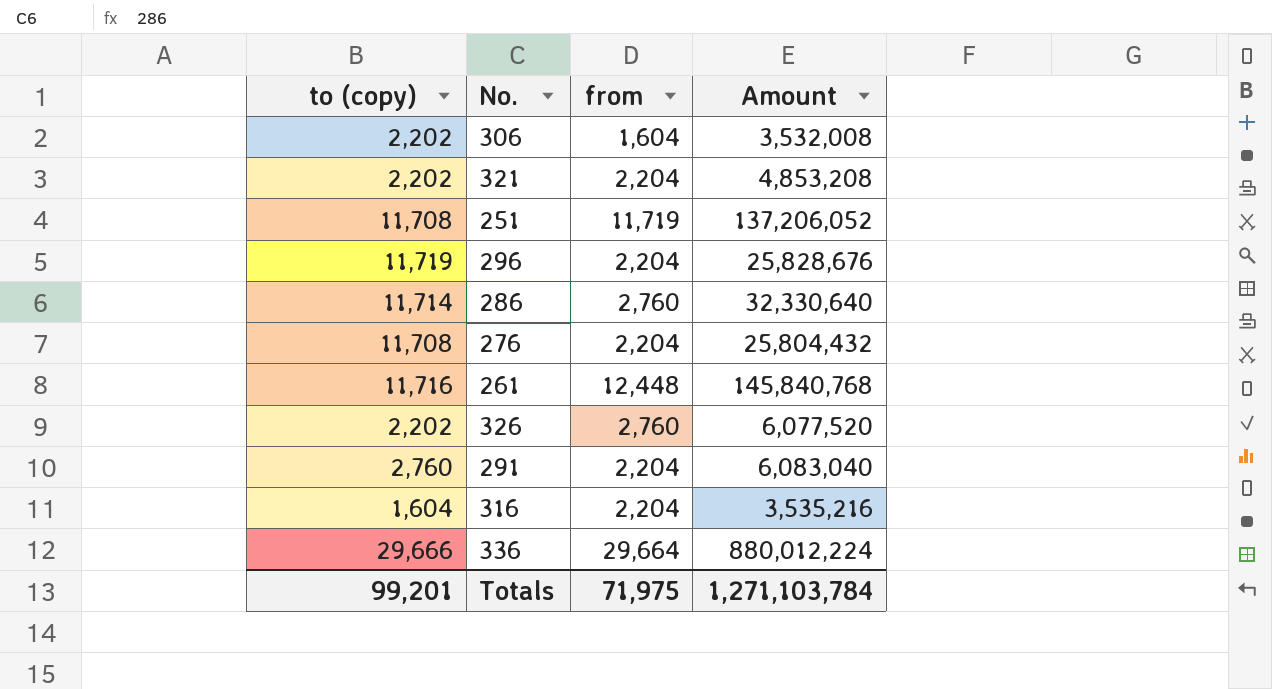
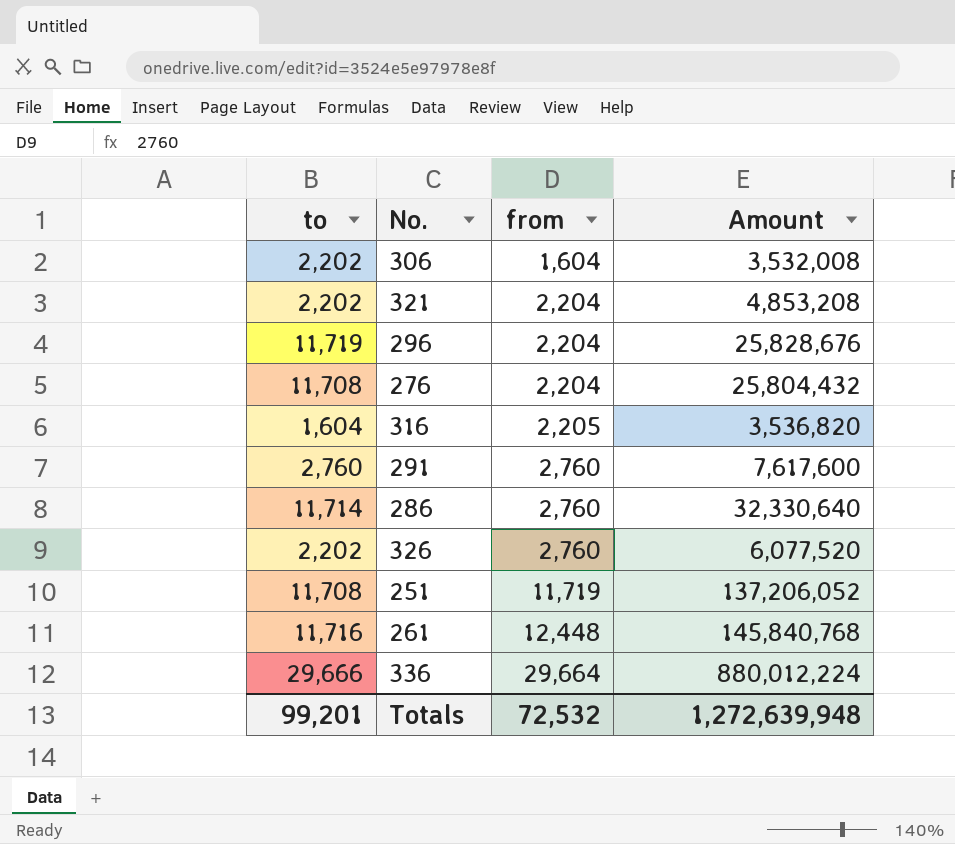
row order: none -> from ascending
column name: to (copy) -> to
316 | from: 2,204 -> 2,205
316 | Amount: 3,535,216 -> 3,536,820
291 | from: 2,204 -> 2,760
291 | Amount: 6,083,040 -> 7,617,600
Totals | from: 71,975 -> 72,532
Totals | Amount: 1,271,103,784 -> 1,272,639,948

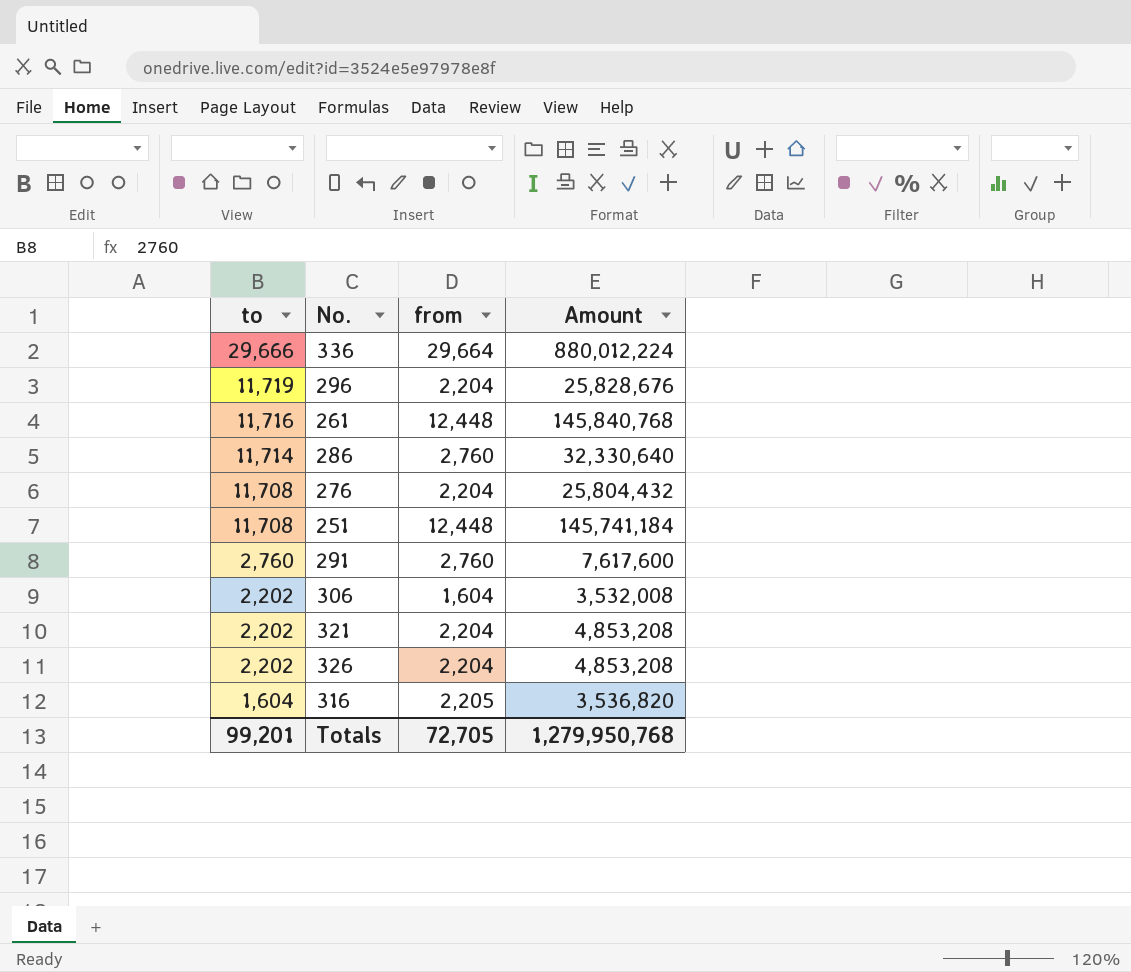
row order: from ascending -> to descending
251 | from: 11,719 -> 12,448
251 | Amount: 137,206,052 -> 145,741,184
326 | from: 2,760 -> 2,204
326 | Amount: 6,077,520 -> 4,853,208
Totals | from: 72,532 -> 72,705
Totals | Amount: 1,272,639,948 -> 1,279,950,768

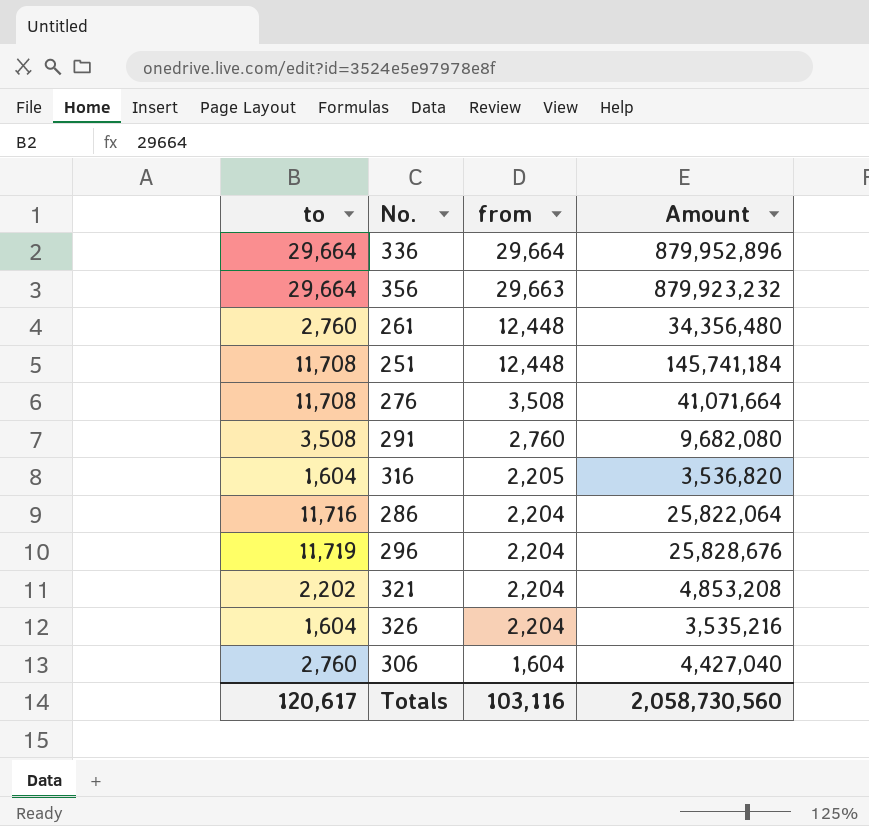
row order: to descending -> from descending
336 | to: 29,666 -> 29,664
336 | Amount: 880,012,224 -> 879,952,896
row 356: none -> 29,664 | 29,663 | 879,923,232
261 | to: 11,716 -> 2,760
261 | Amount: 145,840,768 -> 34,356,480
276 | from: 2,204 -> 3,508
276 | Amount: 25,804,432 -> 41,071,664
291 | to: 2,760 -> 3,508
291 | Amount: 7,617,600 -> 9,682,080
286 | to: 11,714 -> 11,716
286 | from: 2,760 -> 2,204
286 | Amount: 32,330,640 -> 25,822,064
326 | to: 2,202 -> 1,604
326 | Amount: 4,853,208 -> 3,535,216
306 | to: 2,202 -> 2,760
306 | Amount: 3,532,008 -> 4,427,040
Totals | to: 99,201 -> 120,617
Totals | from: 72,705 -> 103,116
Totals | Amount: 1,279,950,768 -> 2,058,730,560

